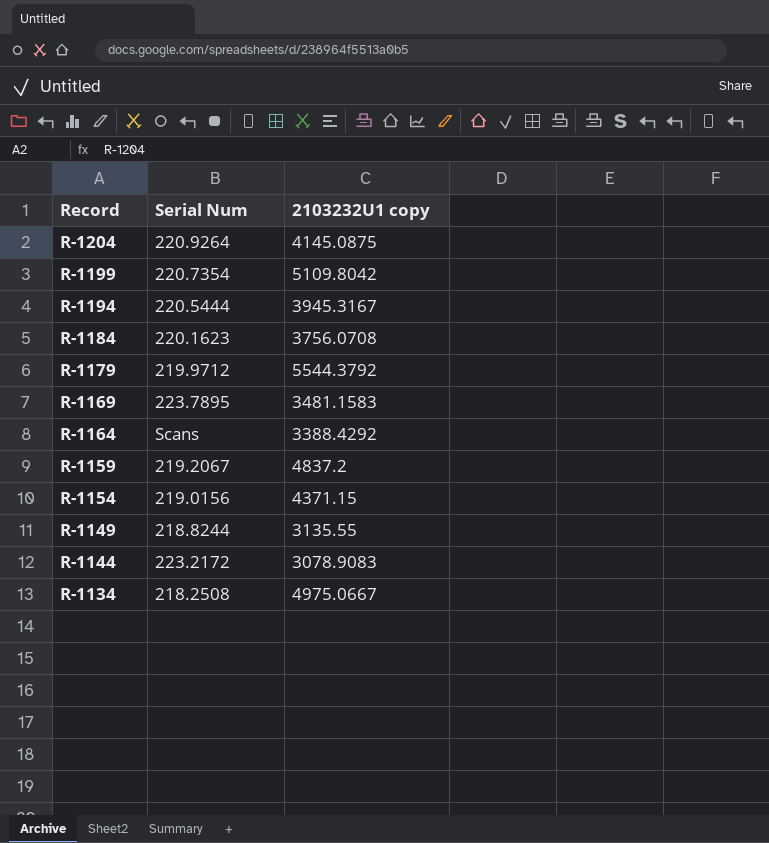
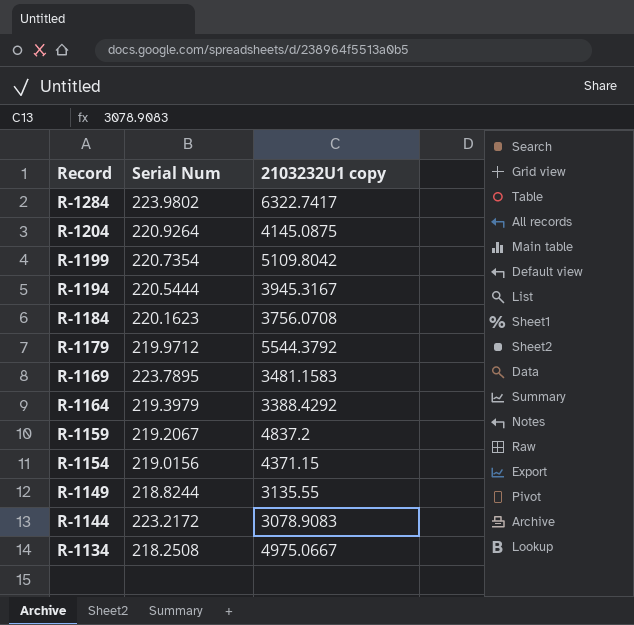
row R-1284: none -> 223.9802 | 6322.7417
R-1164 | Serial Num: Scans -> 219.3979

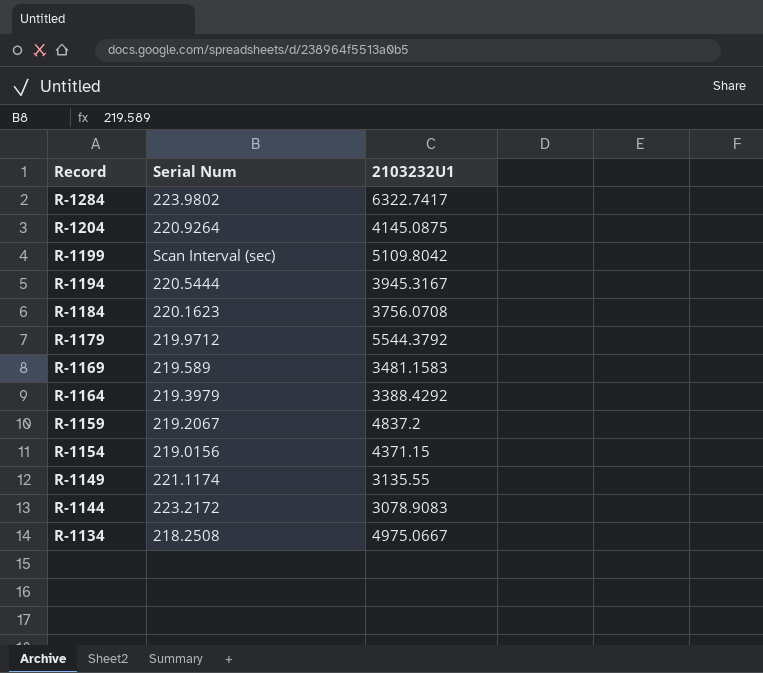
column name: 2103232U1 copy -> 2103232U1
R-1199 | Serial Num: 220.7354 -> Scan Interval (sec)
R-1169 | Serial Num: 223.7895 -> 219.589
R-1149 | Serial Num: 218.8244 -> 221.1174

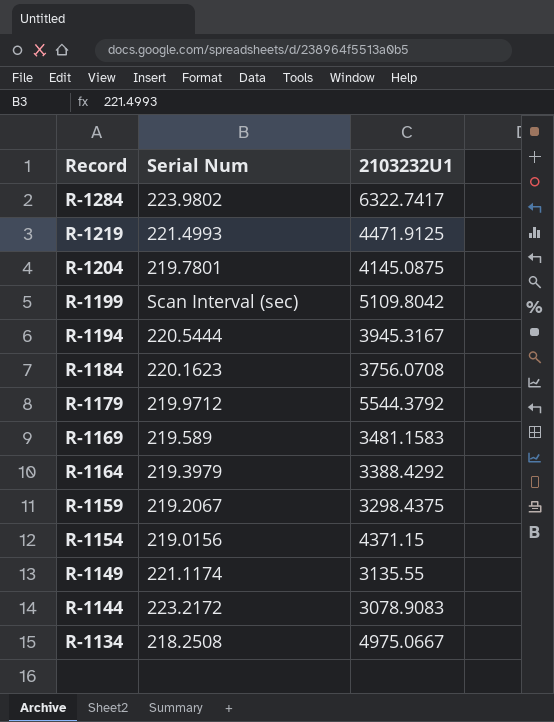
row R-1219: none -> 221.4993 | 4471.9125
R-1204 | Serial Num: 220.9264 -> 219.7801
R-1159 | 2103232U1: 4837.2 -> 3298.4375

